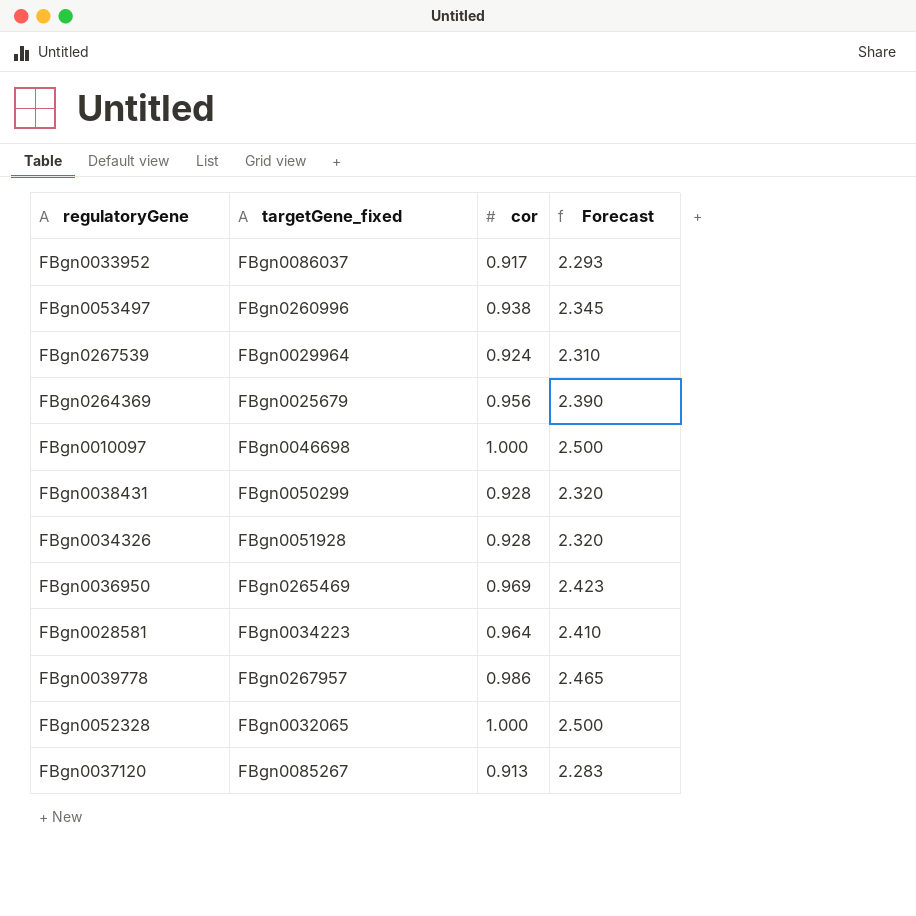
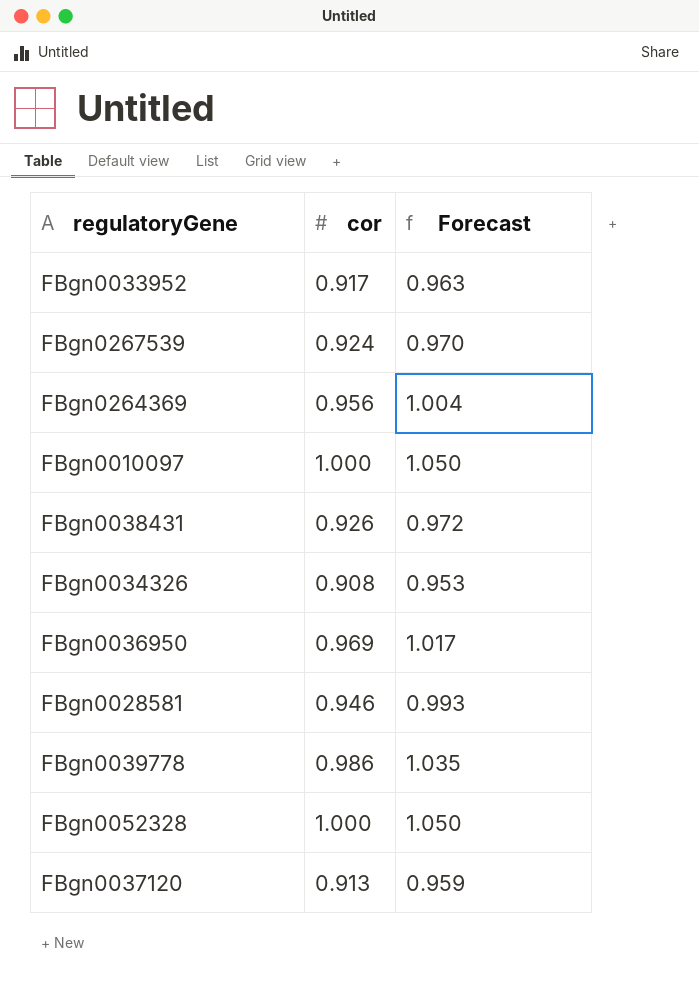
column targetGene_fixed | position: 2 -> none
column Forecast | formula: [cor] * 2.5 -> [cor] * 1.05
row FBgn0053497: FBgn0260996 | 0.938 | 2.345 -> none
FBgn0038431 | cor: 0.928 -> 0.926
FBgn0034326 | cor: 0.928 -> 0.908
FBgn0028581 | cor: 0.964 -> 0.946

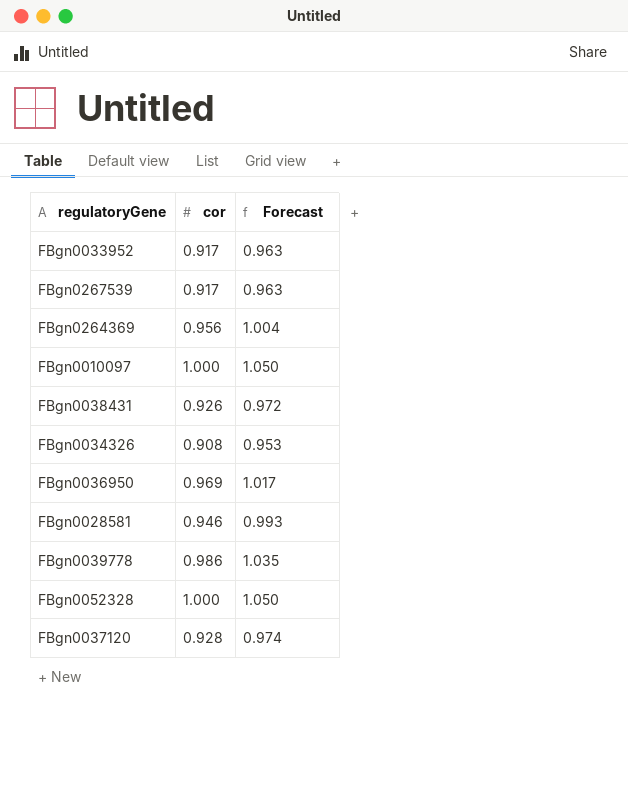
FBgn0267539 | cor: 0.924 -> 0.917
FBgn0267539 | Forecast: 0.970 -> 0.963
FBgn0037120 | cor: 0.913 -> 0.928
FBgn0037120 | Forecast: 0.959 -> 0.974

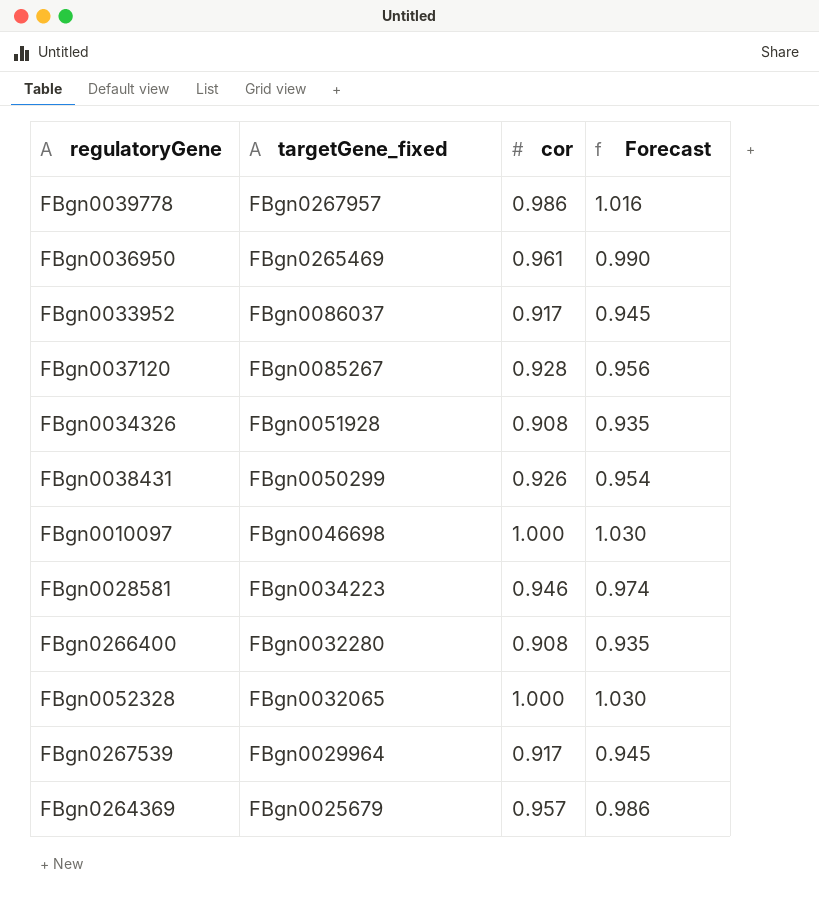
row order: none -> targetGene_fixed descending
column targetGene_fixed | position: none -> 2
column Forecast | formula: [cor] * 1.05 -> [cor] * 1.03
FBgn0036950 | cor: 0.969 -> 0.961
row FBgn0266400: none -> FBgn0032280 | 0.908 | 0.935
FBgn0264369 | cor: 0.956 -> 0.957

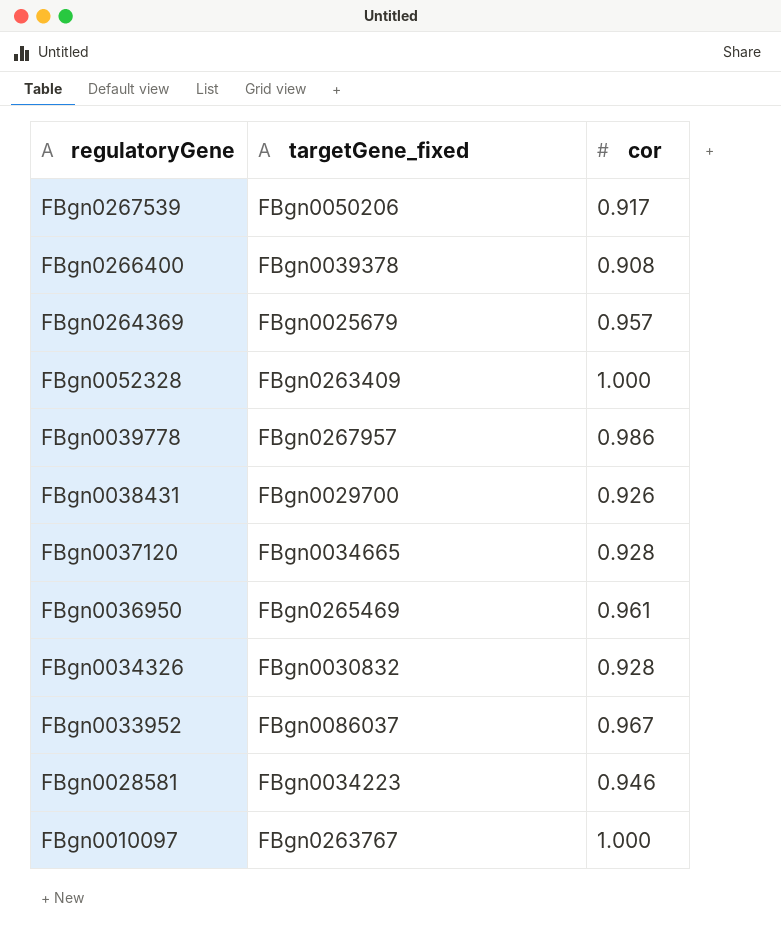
row order: targetGene_fixed descending -> regulatoryGene descending
column Forecast | formula: [cor] * 1.03 -> none
FBgn0267539 | targetGene_fixed: FBgn0029964 -> FBgn0050206
FBgn0266400 | targetGene_fixed: FBgn0032280 -> FBgn0039378
FBgn0052328 | targetGene_fixed: FBgn0032065 -> FBgn0263409
FBgn0038431 | targetGene_fixed: FBgn0050299 -> FBgn0029700
FBgn0037120 | targetGene_fixed: FBgn0085267 -> FBgn0034665
FBgn0034326 | targetGene_fixed: FBgn0051928 -> FBgn0030832
FBgn0034326 | cor: 0.908 -> 0.928
FBgn0033952 | cor: 0.917 -> 0.967
FBgn0010097 | targetGene_fixed: FBgn0046698 -> FBgn0263767

